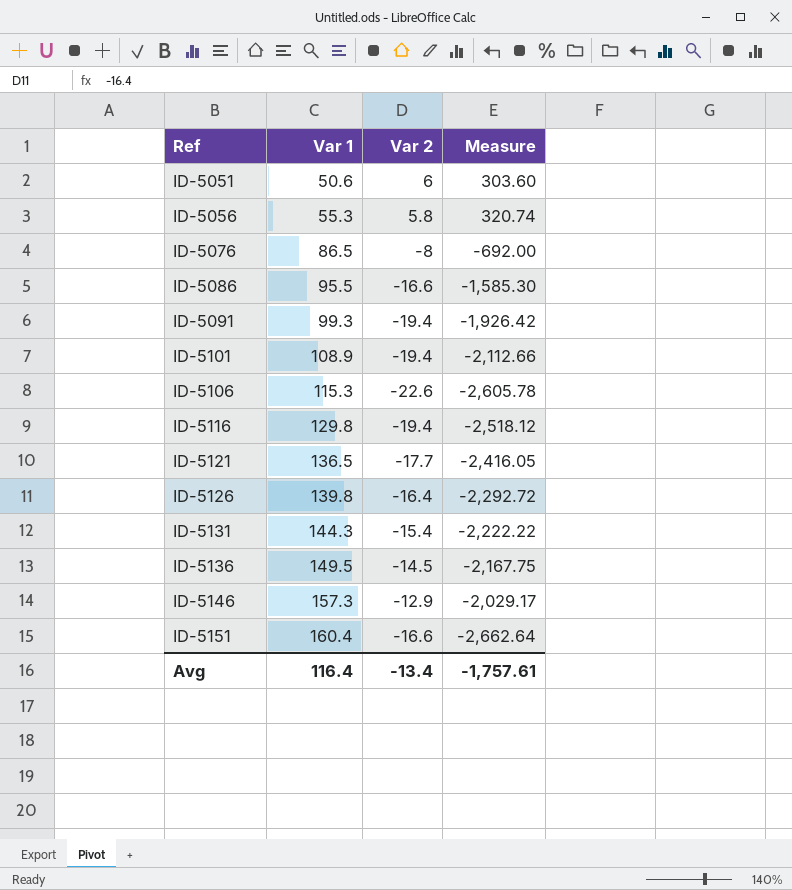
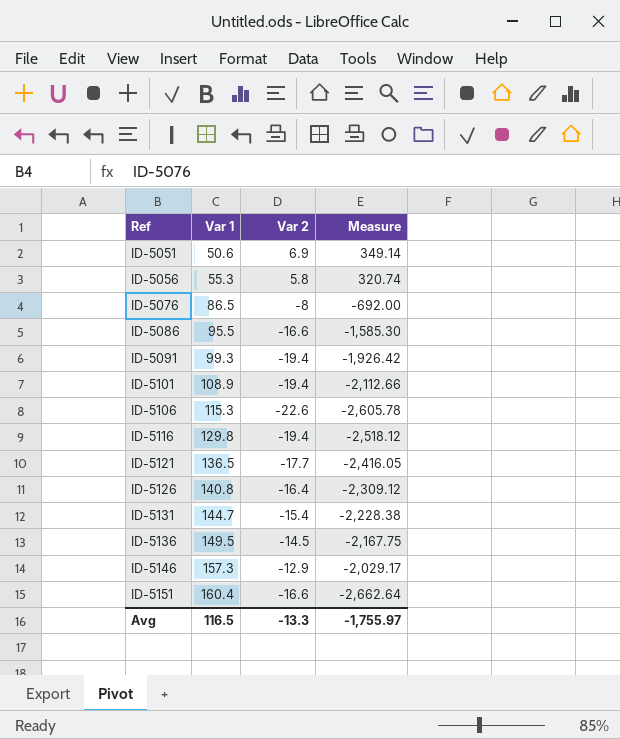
ID-5051 | Var 2: 6 -> 6.9
ID-5051 | Measure: 303.60 -> 349.14
ID-5126 | Var 1: 139.8 -> 140.8
ID-5126 | Measure: -2,292.72 -> -2,309.12
ID-5131 | Var 1: 144.3 -> 144.7
ID-5131 | Measure: -2,222.22 -> -2,228.38
Avg | Var 1: 116.4 -> 116.5
Avg | Var 2: -13.4 -> -13.3
Avg | Measure: -1,757.61 -> -1,755.97

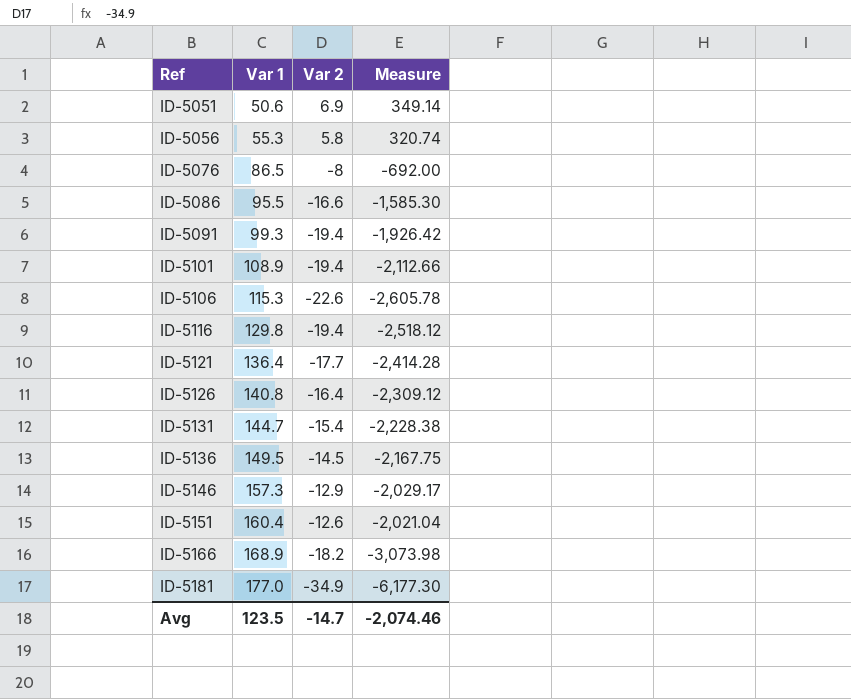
ID-5121 | Var 1: 136.5 -> 136.4
ID-5121 | Measure: -2,416.05 -> -2,414.28
ID-5151 | Var 2: -16.6 -> -12.6
ID-5151 | Measure: -2,662.64 -> -2,021.04
row ID-5166: none -> 168.9 | -18.2 | -3,073.98
row ID-5181: none -> 177.0 | -34.9 | -6,177.30
Avg | Var 1: 116.5 -> 123.5
Avg | Var 2: -13.3 -> -14.7
Avg | Measure: -1,755.97 -> -2,074.46

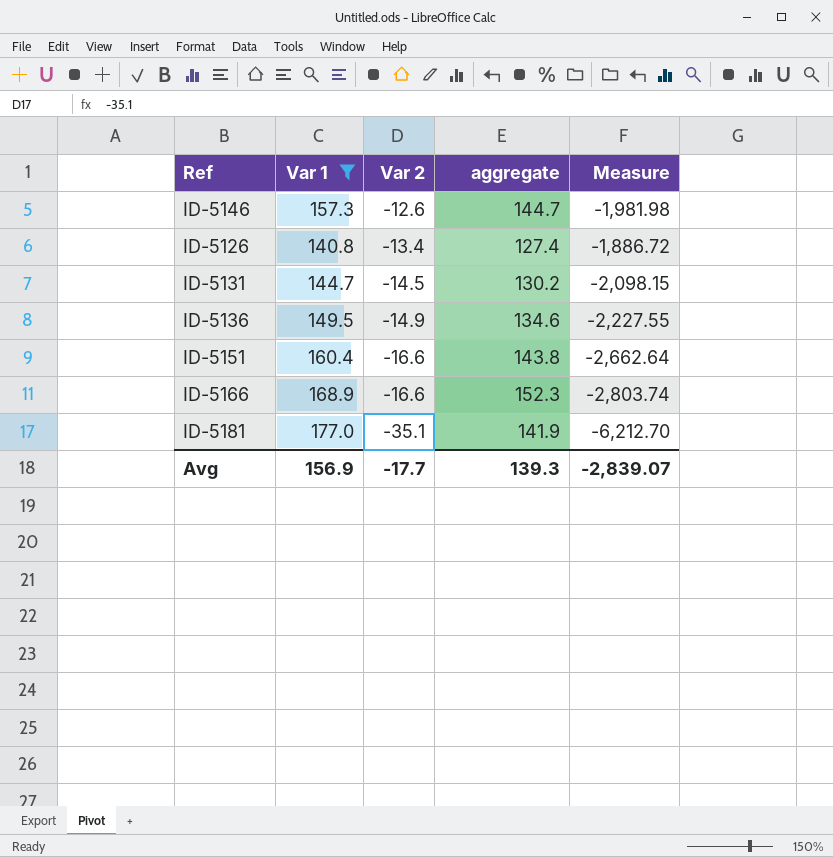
filter: none -> Var 1 >= 140.8
row order: Ref ascending -> Var 2 descending
column aggregate | formula: none -> [Var 1] + [Var 2]
ID-5146 | Var 2: -12.9 -> -12.6
ID-5146 | Measure: -2,029.17 -> -1,981.98
ID-5126 | Var 2: -16.4 -> -13.4
ID-5126 | Measure: -2,309.12 -> -1,886.72
ID-5131 | Var 2: -15.4 -> -14.5
ID-5131 | Measure: -2,228.38 -> -2,098.15
ID-5136 | Var 2: -14.5 -> -14.9
ID-5136 | Measure: -2,167.75 -> -2,227.55
ID-5151 | Var 2: -12.6 -> -16.6
ID-5151 | Measure: -2,021.04 -> -2,662.64
ID-5166 | Var 2: -18.2 -> -16.6
ID-5166 | Measure: -3,073.98 -> -2,803.74
ID-5181 | Var 2: -34.9 -> -35.1
ID-5181 | Measure: -6,177.30 -> -6,212.70
Avg | Var 1: 123.5 -> 156.9
Avg | Var 2: -14.7 -> -17.7
Avg | Measure: -2,074.46 -> -2,839.07

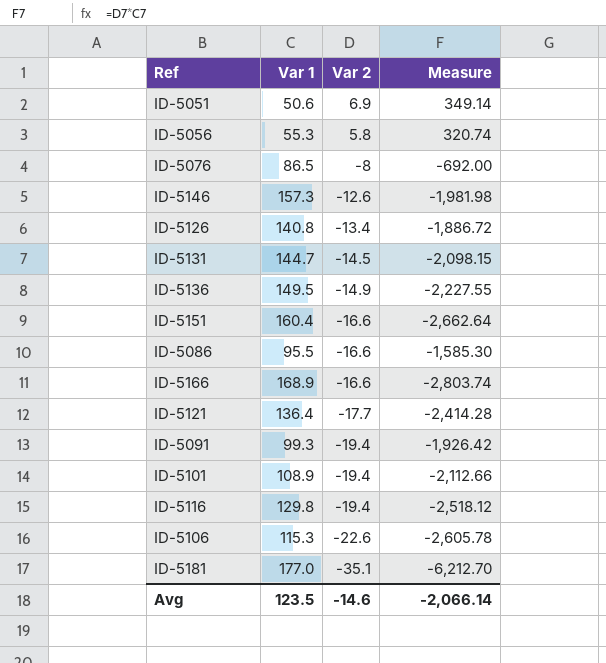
filter: Var 1 >= 140.8 -> none
column aggregate | formula: [Var 1] + [Var 2] -> none
Avg | Var 1: 156.9 -> 123.5
Avg | Var 2: -17.7 -> -14.6
Avg | Measure: -2,839.07 -> -2,066.14

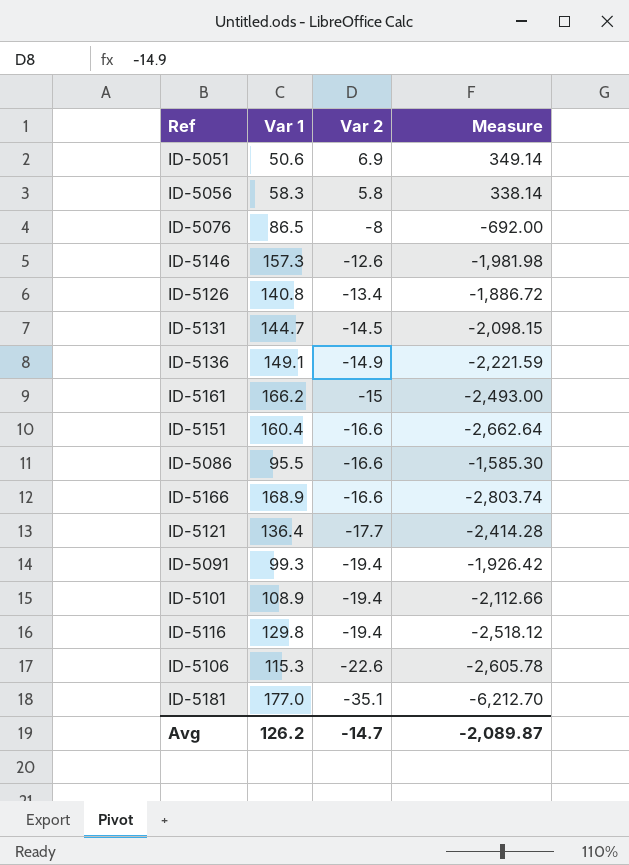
ID-5056 | Var 1: 55.3 -> 58.3
ID-5056 | Measure: 320.74 -> 338.14
ID-5136 | Var 1: 149.5 -> 149.1
ID-5136 | Measure: -2,227.55 -> -2,221.59
row ID-5161: none -> 166.2 | -15 | -2,493.00
Avg | Var 1: 123.5 -> 126.2
Avg | Var 2: -14.6 -> -14.7
Avg | Measure: -2,066.14 -> -2,089.87

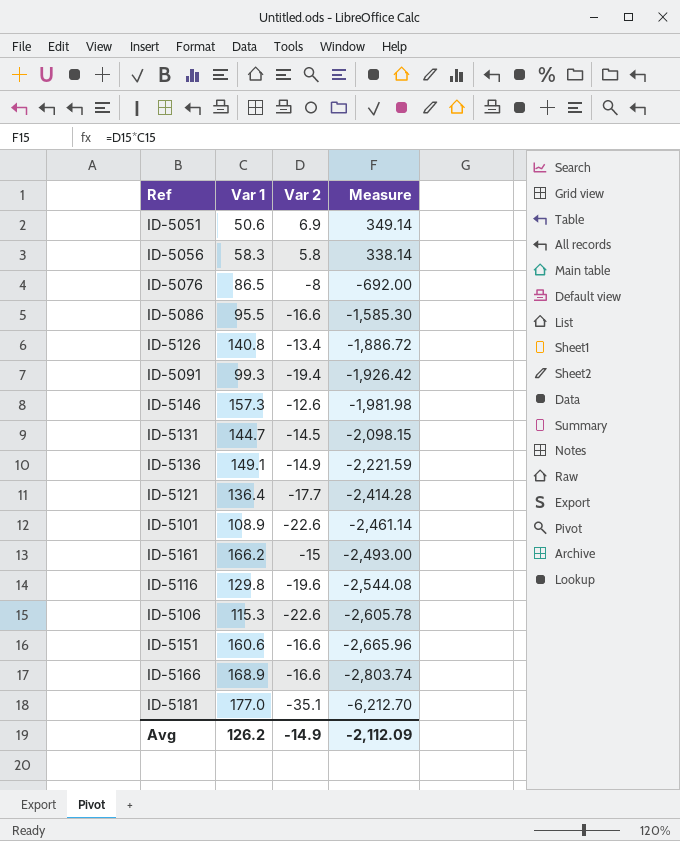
row order: Var 2 descending -> Measure descending
ID-5101 | Var 2: -19.4 -> -22.6
ID-5101 | Measure: -2,112.66 -> -2,461.14
ID-5116 | Var 2: -19.4 -> -19.6
ID-5116 | Measure: -2,518.12 -> -2,544.08
ID-5151 | Var 1: 160.4 -> 160.6
ID-5151 | Measure: -2,662.64 -> -2,665.96
Avg | Var 2: -14.7 -> -14.9
Avg | Measure: -2,089.87 -> -2,112.09

